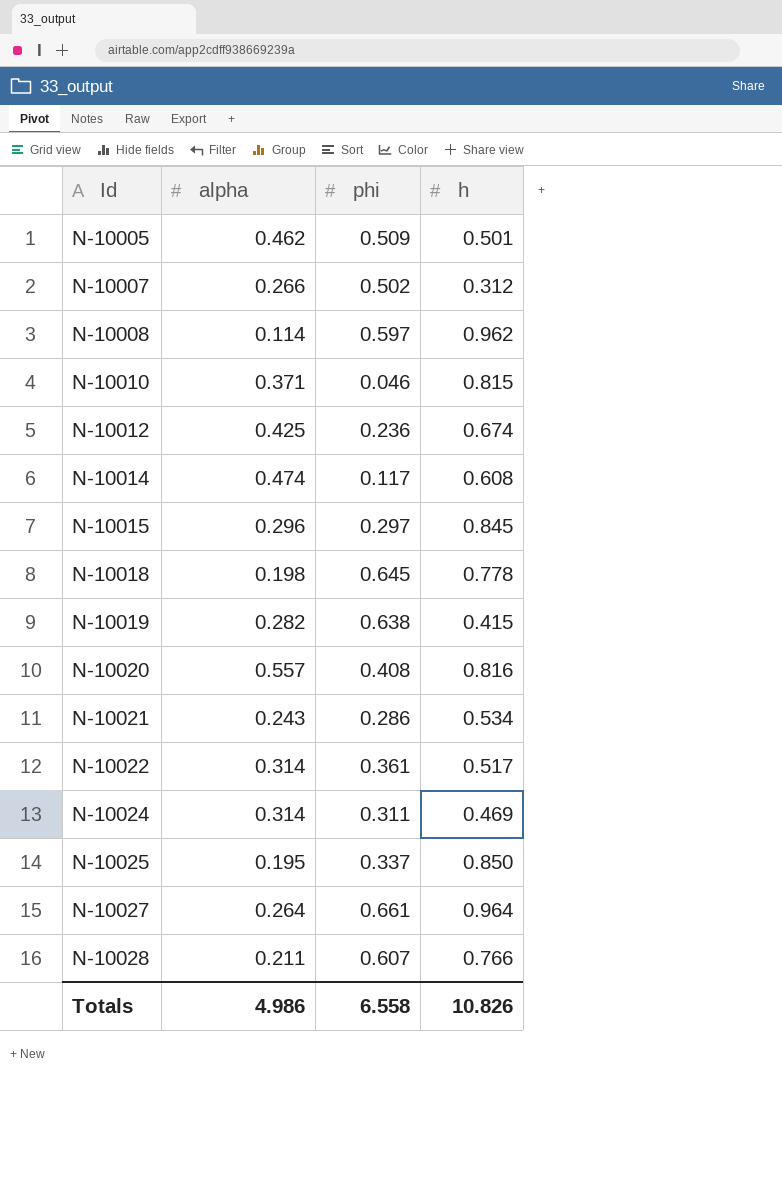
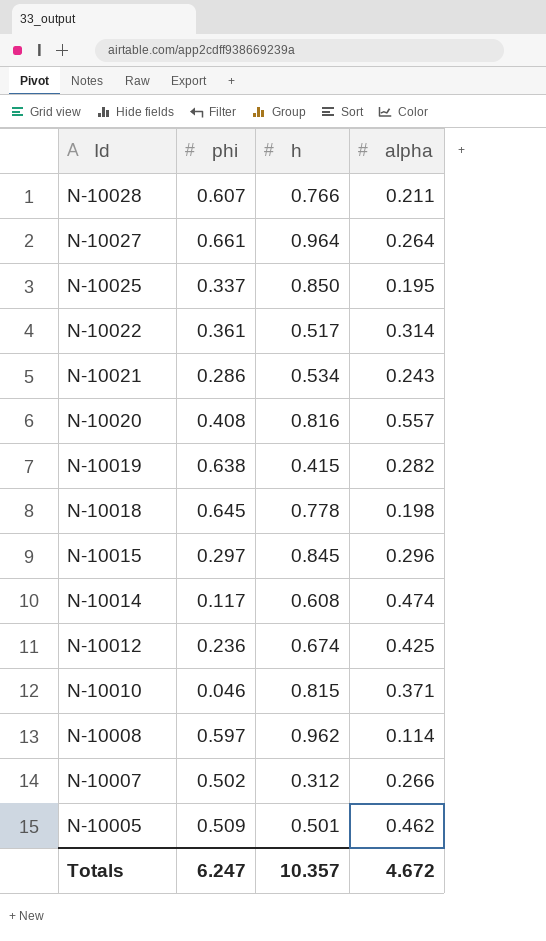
row order: Id ascending -> Id descending
column alpha | position: 2 -> 4
row N-10024: 0.314 | 0.311 | 0.469 -> none
Totals | phi: 6.558 -> 6.247
Totals | h: 10.826 -> 10.357
Totals | alpha: 4.986 -> 4.672

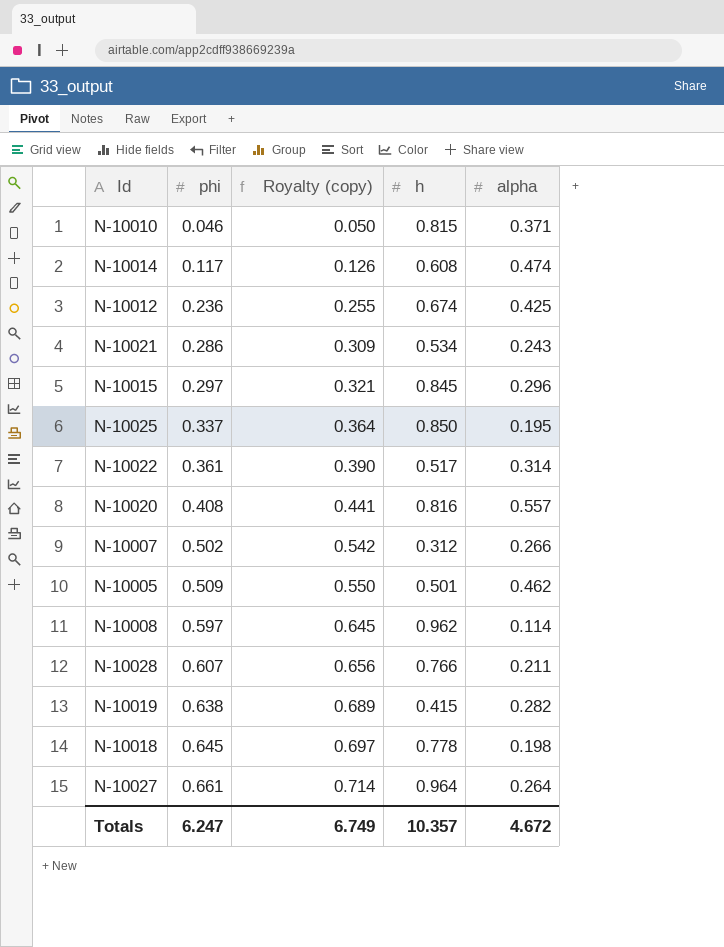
row order: Id descending -> phi ascending
column Royalty (copy) | formula: none -> [phi] * 1.08

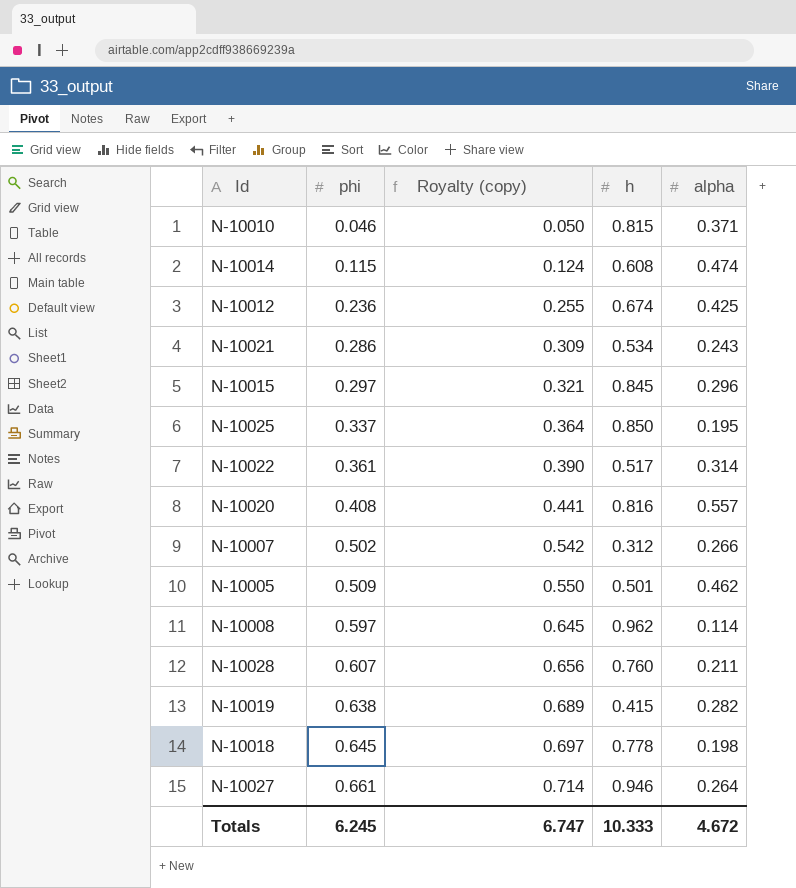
N-10014 | phi: 0.117 -> 0.115
N-10014 | Royalty (copy): 0.126 -> 0.124
N-10028 | h: 0.766 -> 0.760
N-10027 | h: 0.964 -> 0.946
Totals | phi: 6.247 -> 6.245
Totals | Royalty (copy): 6.749 -> 6.747
Totals | h: 10.357 -> 10.333

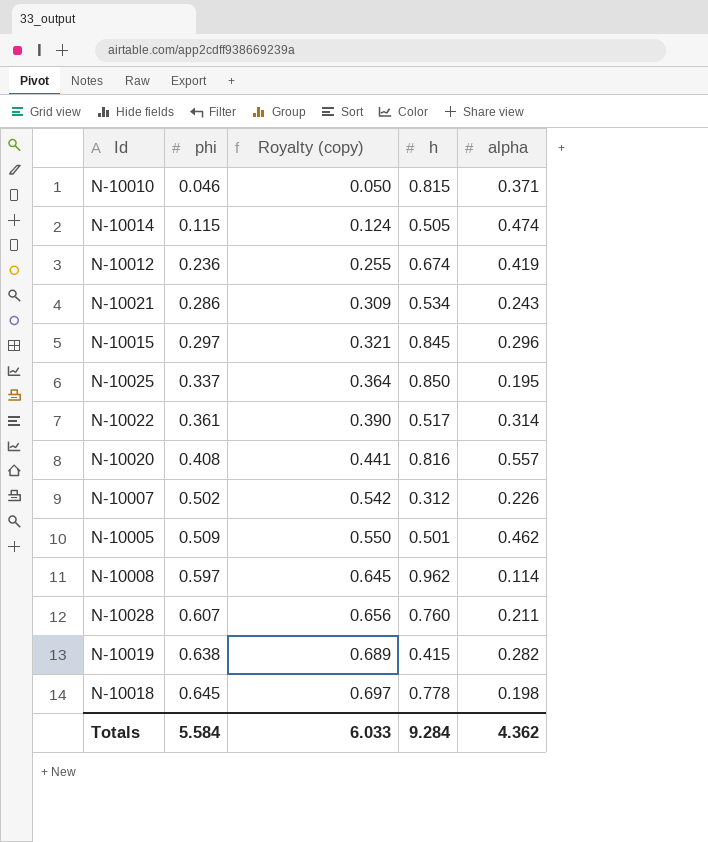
row N-10027: 0.661 | 0.714 | 0.946 | 0.264 -> none
N-10014 | h: 0.608 -> 0.505
N-10012 | alpha: 0.425 -> 0.419
N-10007 | alpha: 0.266 -> 0.226
Totals | phi: 6.245 -> 5.584
Totals | Royalty (copy): 6.747 -> 6.033
Totals | h: 10.333 -> 9.284
Totals | alpha: 4.672 -> 4.362

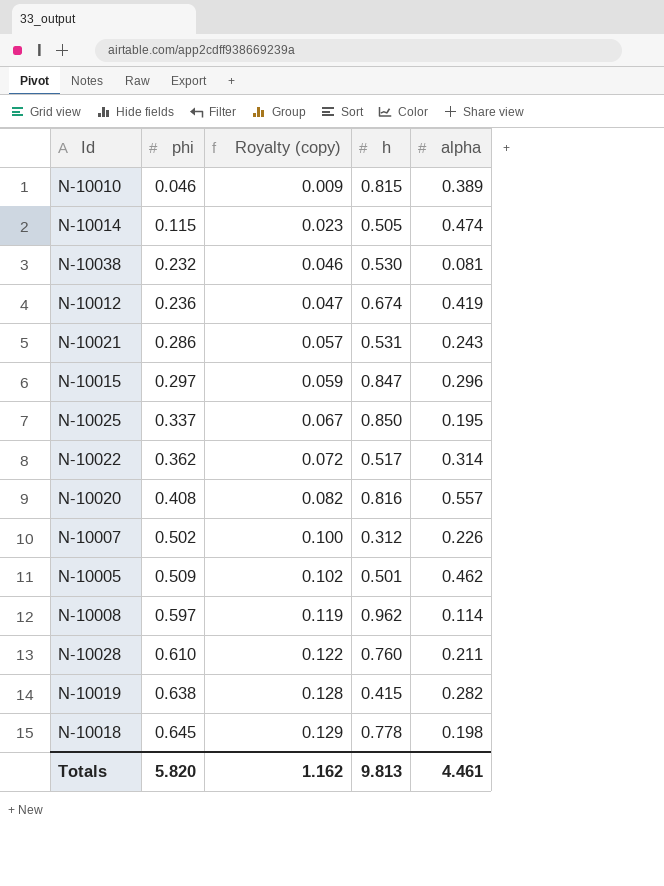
column Royalty (copy) | formula: [phi] * 1.08 -> [phi] * 0.2
N-10010 | alpha: 0.371 -> 0.389
row N-10038: none -> 0.232 | 0.046 | 0.530 | 0.081
N-10021 | h: 0.534 -> 0.531
N-10015 | h: 0.845 -> 0.847
N-10022 | phi: 0.361 -> 0.362
N-10028 | phi: 0.607 -> 0.610
Totals | phi: 5.584 -> 5.820
Totals | Royalty (copy): 6.033 -> 1.162
Totals | h: 9.284 -> 9.813
Totals | alpha: 4.362 -> 4.461

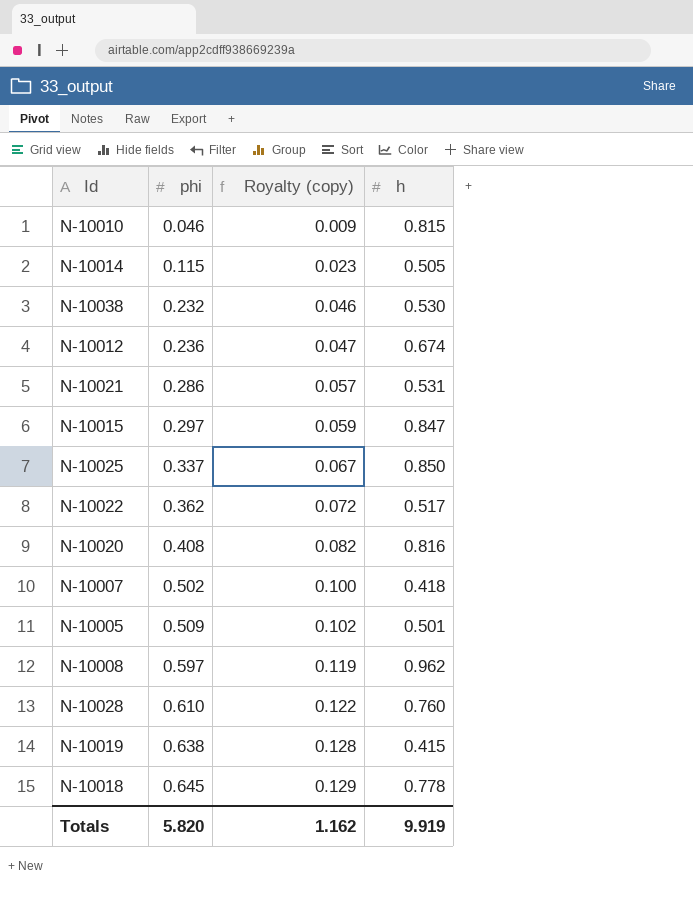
column alpha | position: 5 -> none
N-10007 | h: 0.312 -> 0.418
Totals | h: 9.813 -> 9.919

